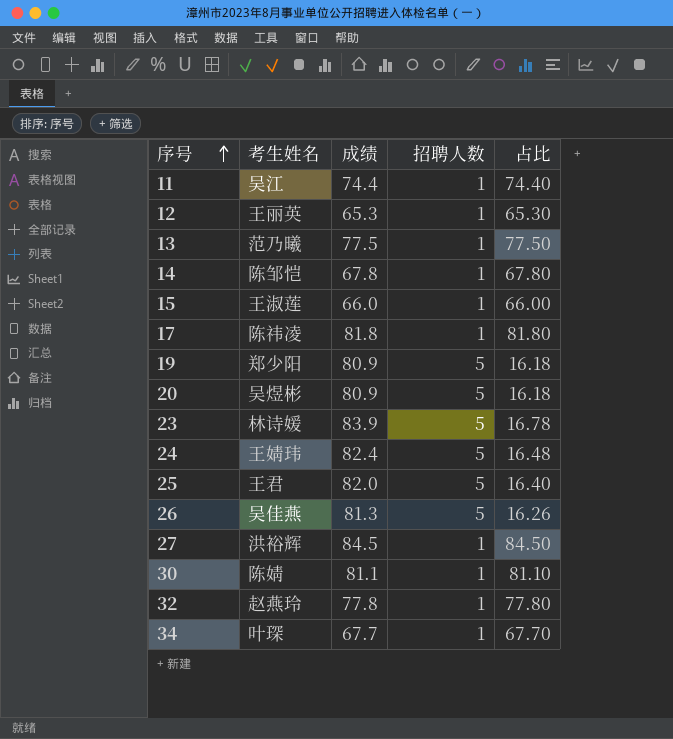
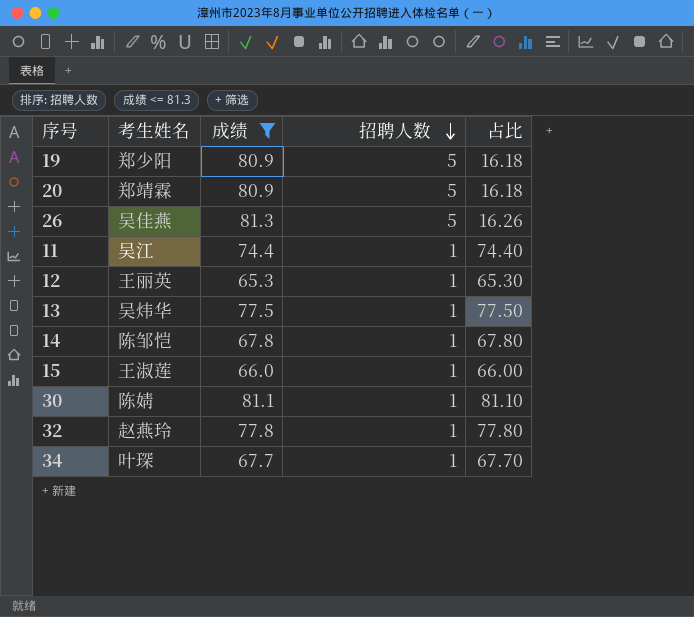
filter: none -> 成绩 <= 81.3
row order: 序号 ascending -> 招聘人数 descending
20 | 考生姓名: 吴煜彬 -> 郑靖霖
13 | 考生姓名: 范乃曦 -> 吴炜华

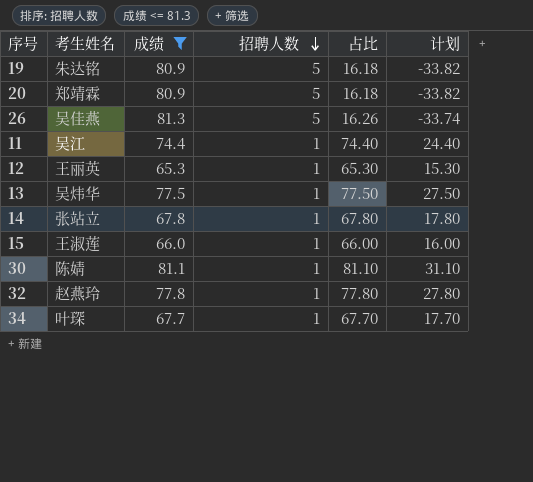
column 计划 | formula: none -> [占比] - 50
19 | 考生姓名: 郑少阳 -> 朱达铭
14 | 考生姓名: 陈邹恺 -> 张站立

